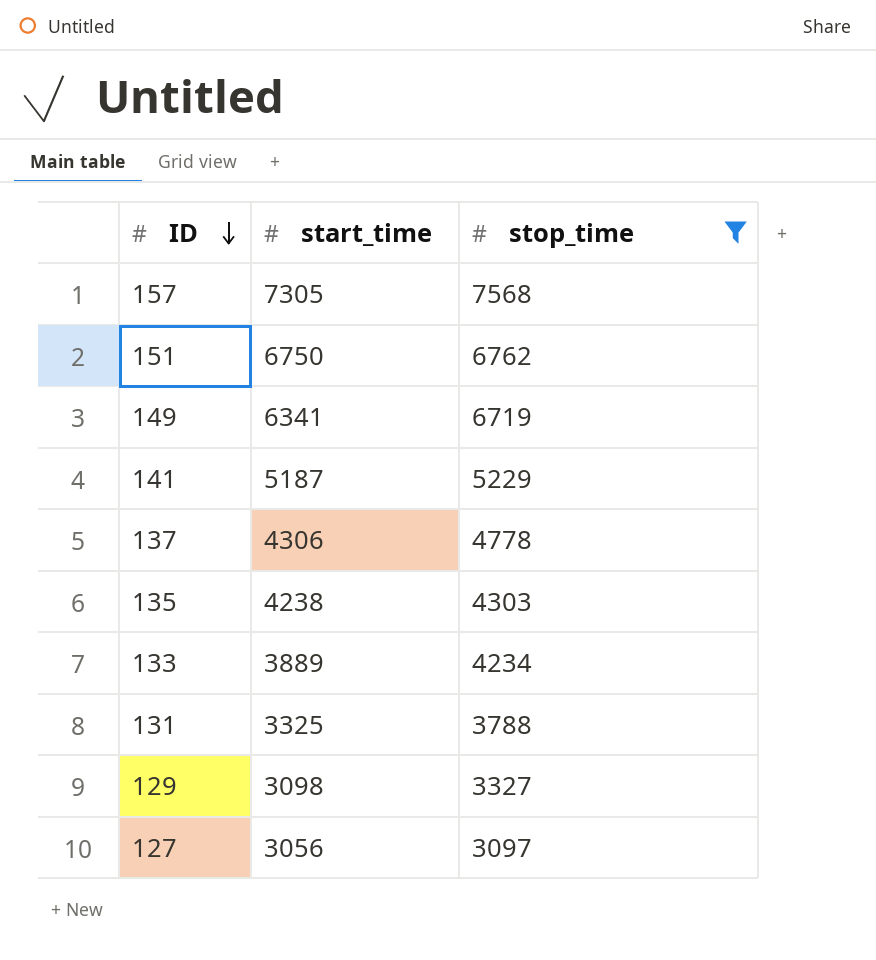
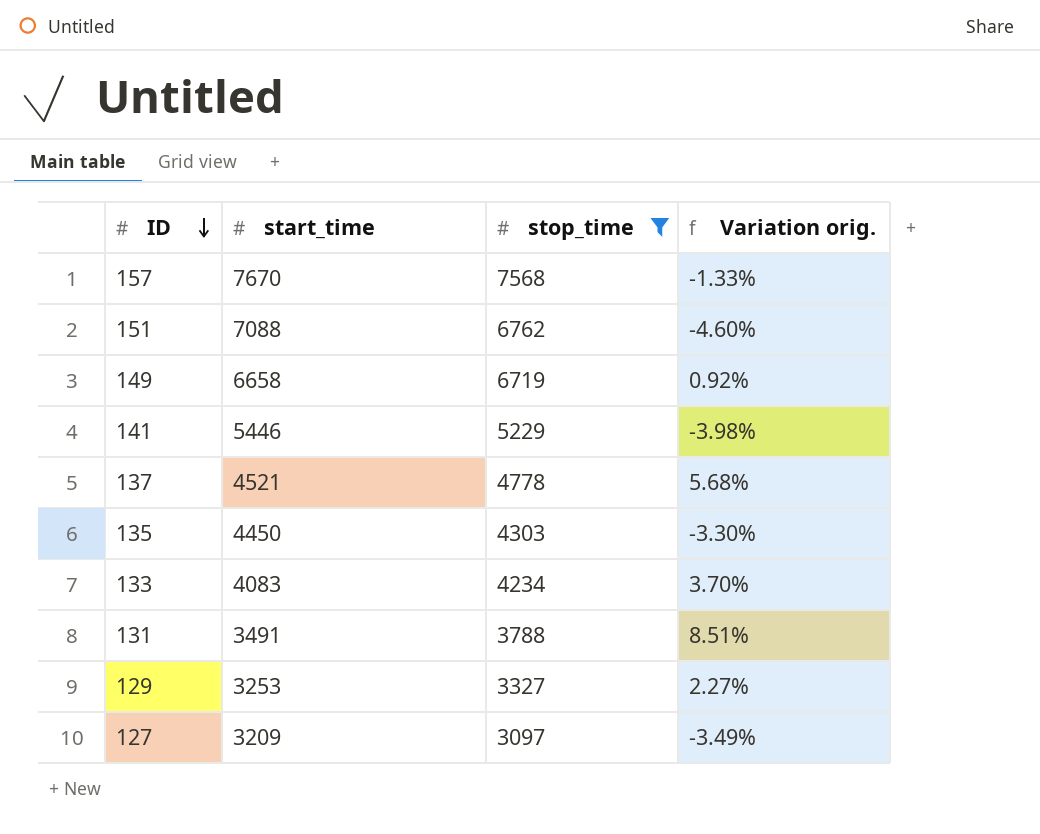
column Variation orig. | formula: none -> ([stop_time] - [start_time]) / [start_time]
157 | start_time: 7305 -> 7670
151 | start_time: 6750 -> 7088
149 | start_time: 6341 -> 6658
141 | start_time: 5187 -> 5446
137 | start_time: 4306 -> 4521
135 | start_time: 4238 -> 4450
133 | start_time: 3889 -> 4083
131 | start_time: 3325 -> 3491
129 | start_time: 3098 -> 3253
127 | start_time: 3056 -> 3209

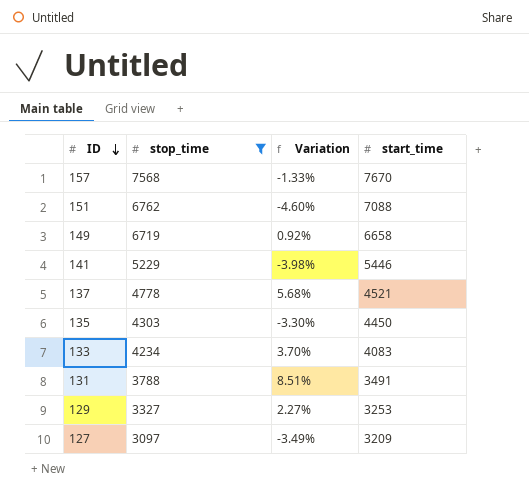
column name: Variation orig. -> Variation
column start_time | position: 2 -> 4

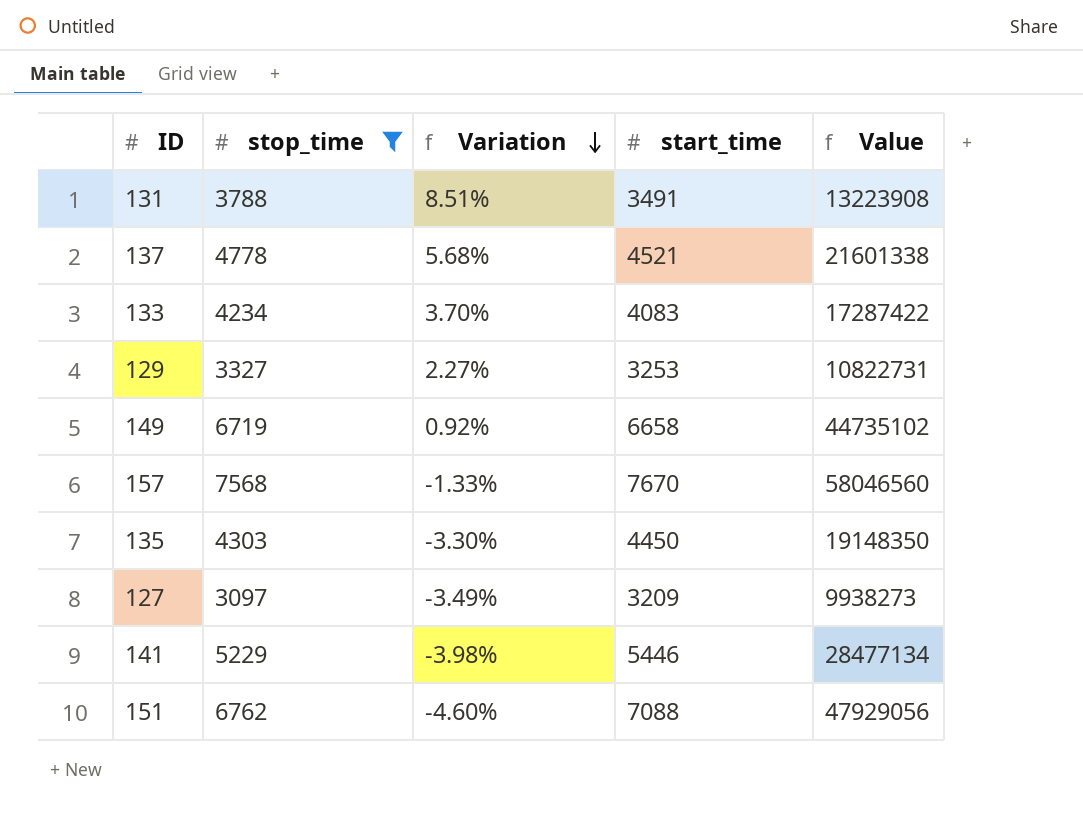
row order: ID descending -> Variation descending
column Value | formula: none -> [stop_time] * [start_time]

